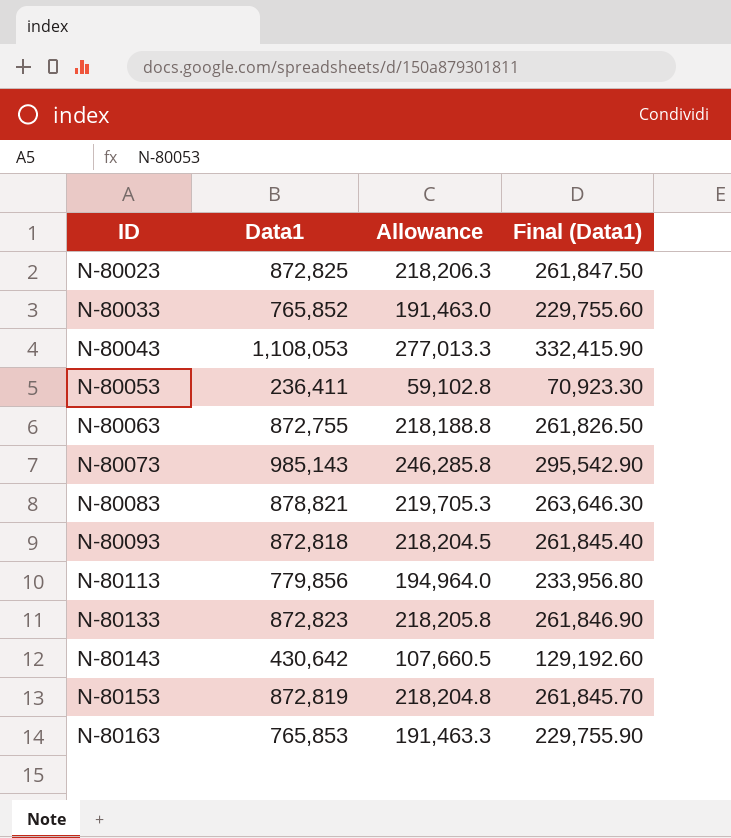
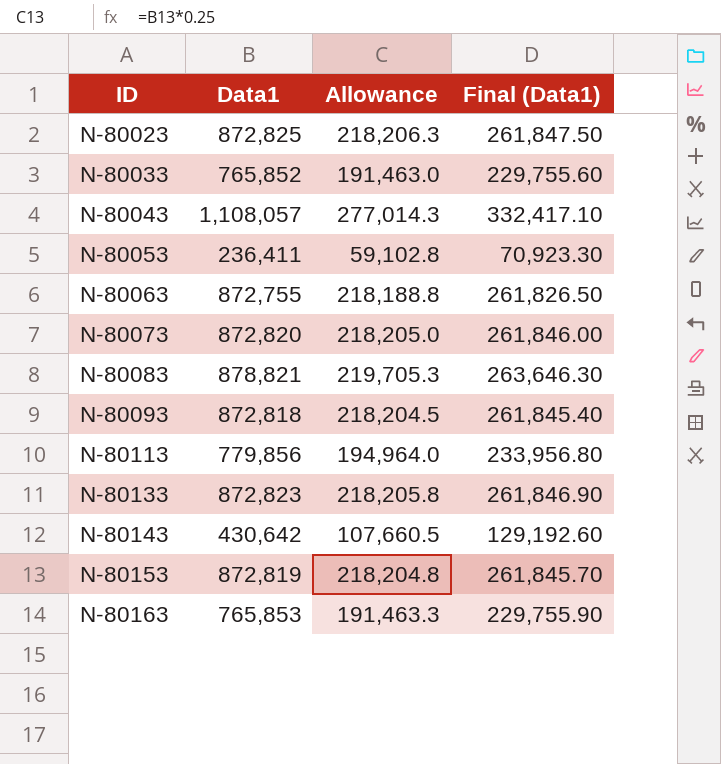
N-80043 | Data1: 1,108,053 -> 1,108,057
N-80043 | Allowance: 277,013.3 -> 277,014.3
N-80043 | Final (Data1): 332,415.90 -> 332,417.10
N-80073 | Data1: 985,143 -> 872,820
N-80073 | Allowance: 246,285.8 -> 218,205.0
N-80073 | Final (Data1): 295,542.90 -> 261,846.00

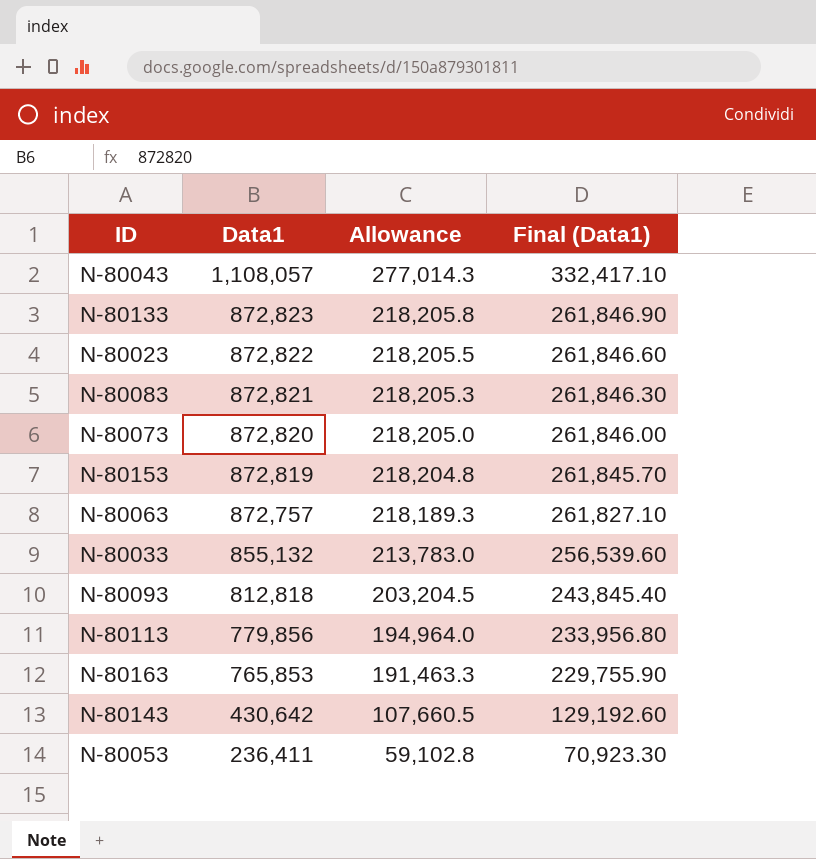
row order: ID ascending -> Data1 descending
N-80023 | Data1: 872,825 -> 872,822
N-80023 | Allowance: 218,206.3 -> 218,205.5
N-80023 | Final (Data1): 261,847.50 -> 261,846.60
N-80083 | Data1: 878,821 -> 872,821
N-80083 | Allowance: 219,705.3 -> 218,205.3
N-80083 | Final (Data1): 263,646.30 -> 261,846.30
N-80063 | Data1: 872,755 -> 872,757
N-80063 | Allowance: 218,188.8 -> 218,189.3
N-80063 | Final (Data1): 261,826.50 -> 261,827.10
N-80033 | Data1: 765,852 -> 855,132
N-80033 | Allowance: 191,463.0 -> 213,783.0
N-80033 | Final (Data1): 229,755.60 -> 256,539.60
N-80093 | Data1: 872,818 -> 812,818
N-80093 | Allowance: 218,204.5 -> 203,204.5
N-80093 | Final (Data1): 261,845.40 -> 243,845.40

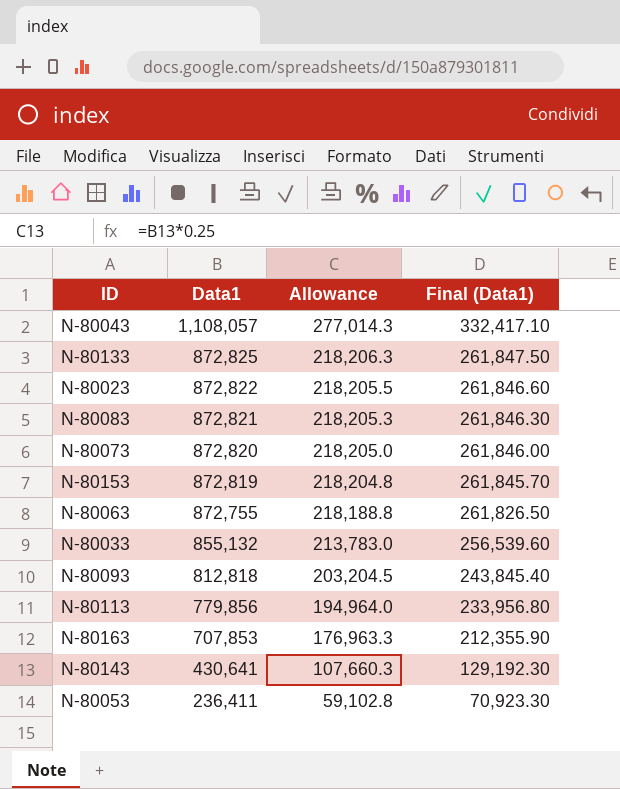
N-80133 | Data1: 872,823 -> 872,825
N-80133 | Allowance: 218,205.8 -> 218,206.3
N-80133 | Final (Data1): 261,846.90 -> 261,847.50
N-80063 | Data1: 872,757 -> 872,755
N-80063 | Allowance: 218,189.3 -> 218,188.8
N-80063 | Final (Data1): 261,827.10 -> 261,826.50
N-80163 | Data1: 765,853 -> 707,853
N-80163 | Allowance: 191,463.3 -> 176,963.3
N-80163 | Final (Data1): 229,755.90 -> 212,355.90
N-80143 | Data1: 430,642 -> 430,641
N-80143 | Allowance: 107,660.5 -> 107,660.3
N-80143 | Final (Data1): 129,192.60 -> 129,192.30

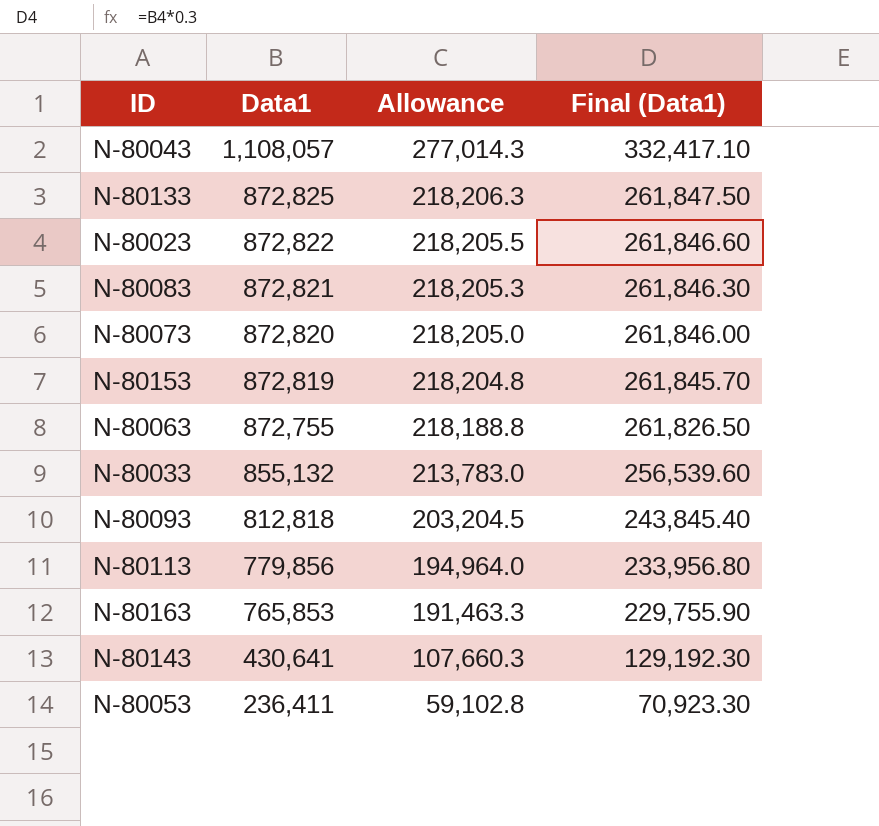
N-80163 | Data1: 707,853 -> 765,853
N-80163 | Allowance: 176,963.3 -> 191,463.3
N-80163 | Final (Data1): 212,355.90 -> 229,755.90

